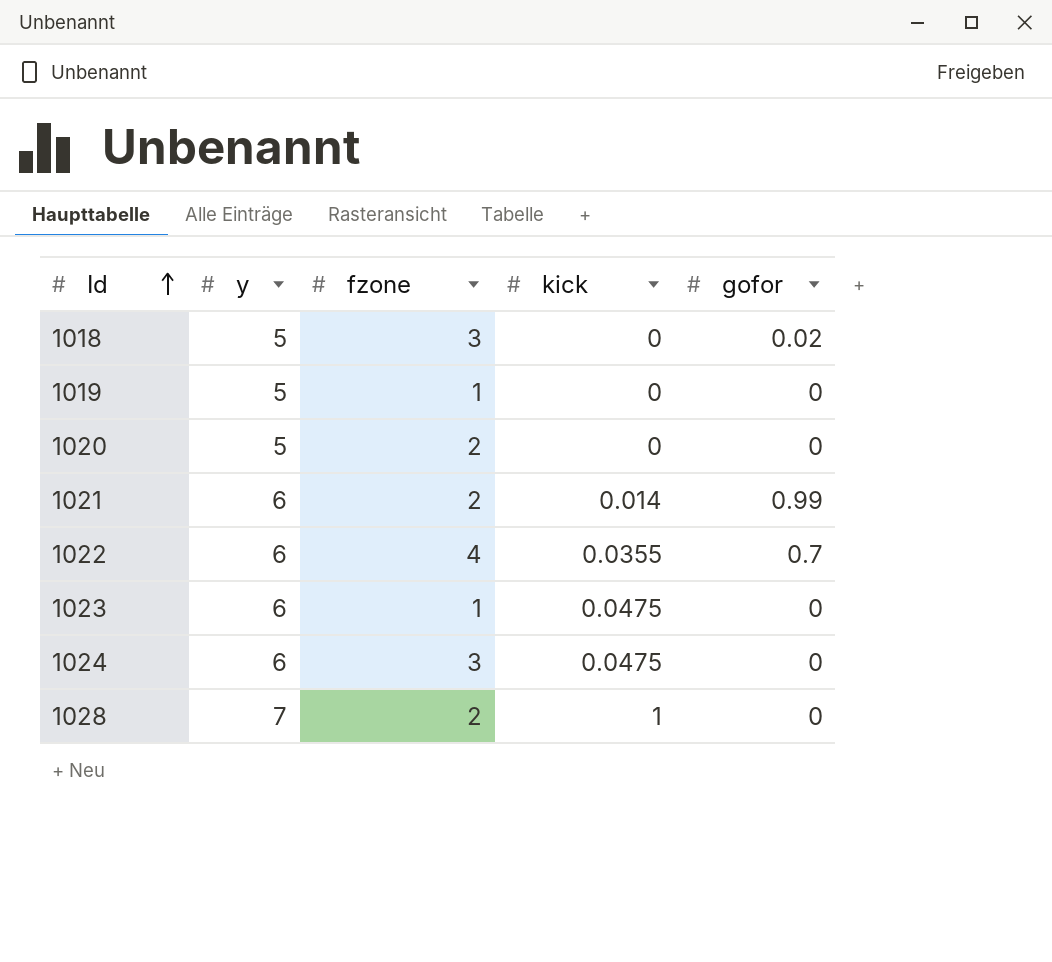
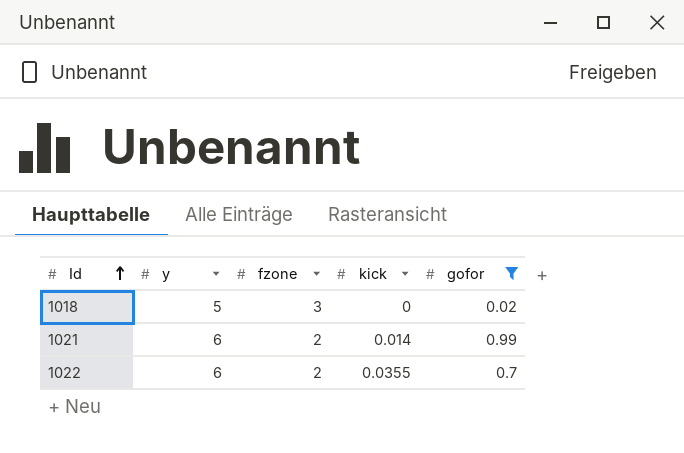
filter: none -> gofor != 0
1022 | fzone: 4 -> 2

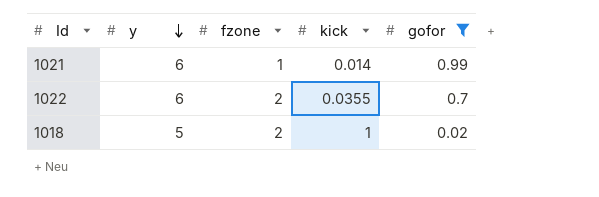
row order: Id ascending -> y descending
1021 | fzone: 2 -> 1
1018 | fzone: 3 -> 2
1018 | kick: 0 -> 1

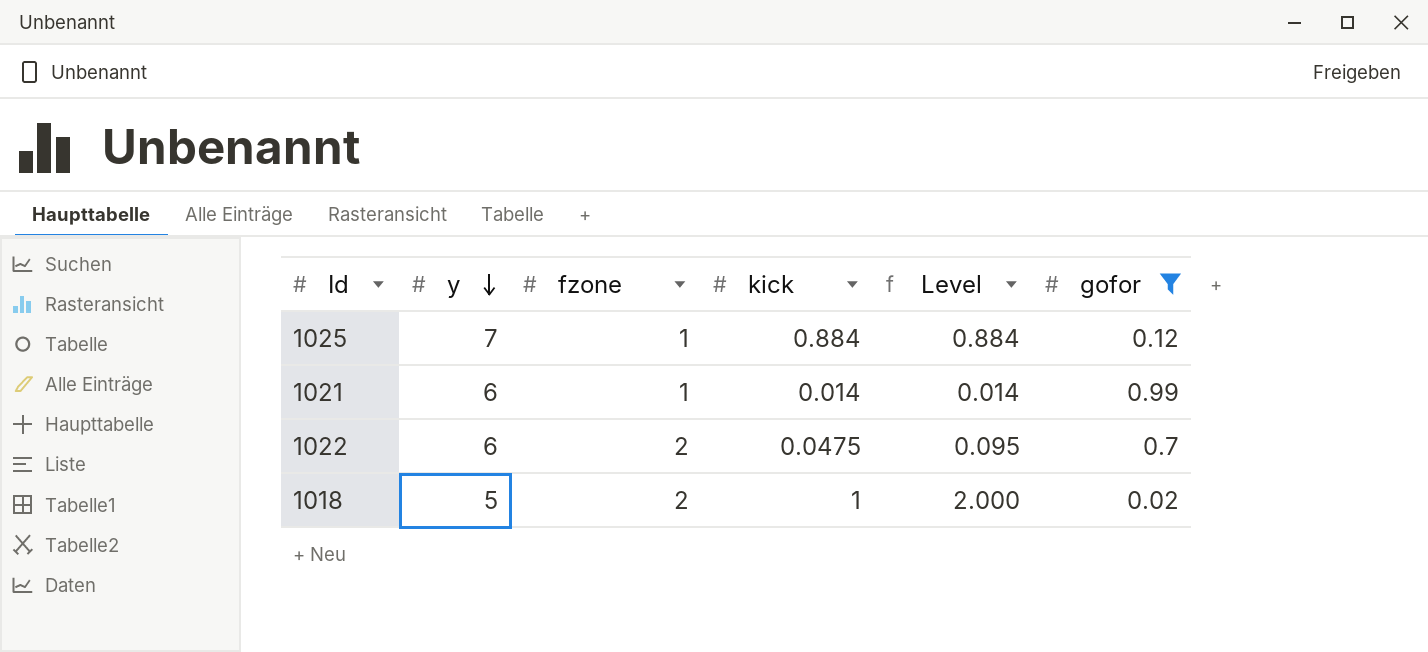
column Level | formula: none -> [fzone] * [kick]
row 1025: none -> 7 | 1 | 0.884 | 0.884 | 0.12
1022 | kick: 0.0355 -> 0.0475

